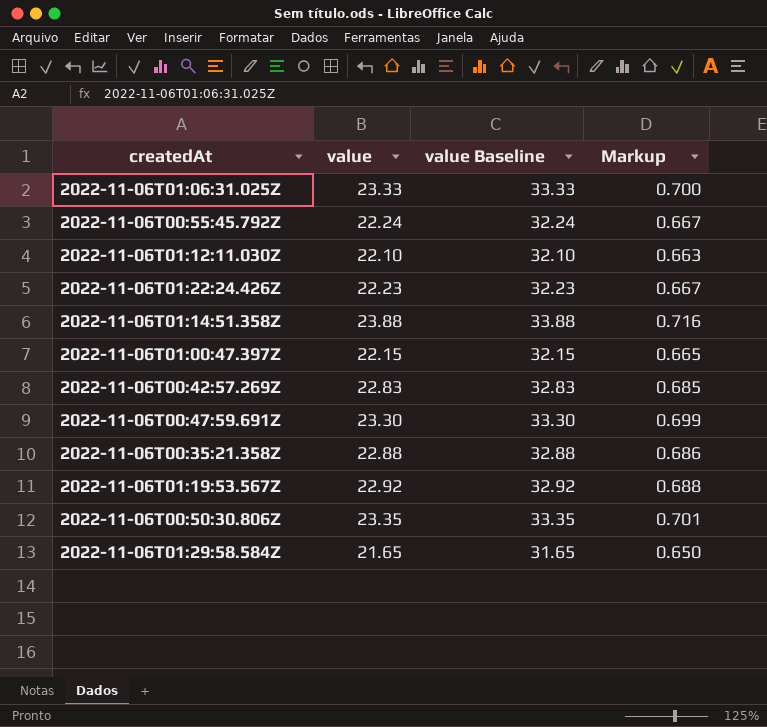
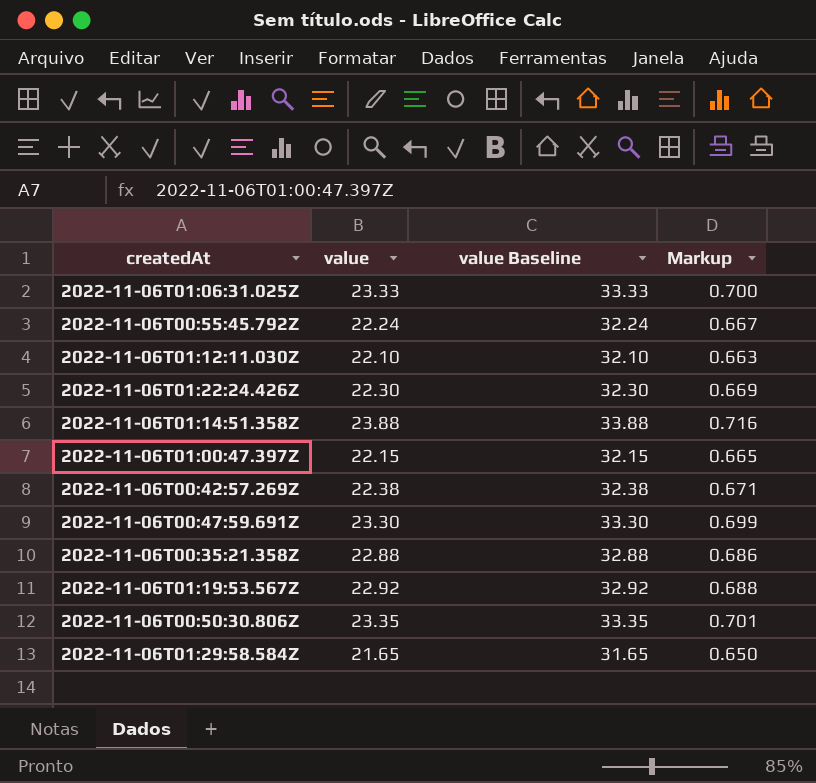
2022-11-06T01:22:24.426Z | value: 22.23 -> 22.30
2022-11-06T01:22:24.426Z | value Baseline: 32.23 -> 32.30
2022-11-06T01:22:24.426Z | Markup: 0.667 -> 0.669
2022-11-06T00:42:57.269Z | value: 22.83 -> 22.38
2022-11-06T00:42:57.269Z | value Baseline: 32.83 -> 32.38
2022-11-06T00:42:57.269Z | Markup: 0.685 -> 0.671

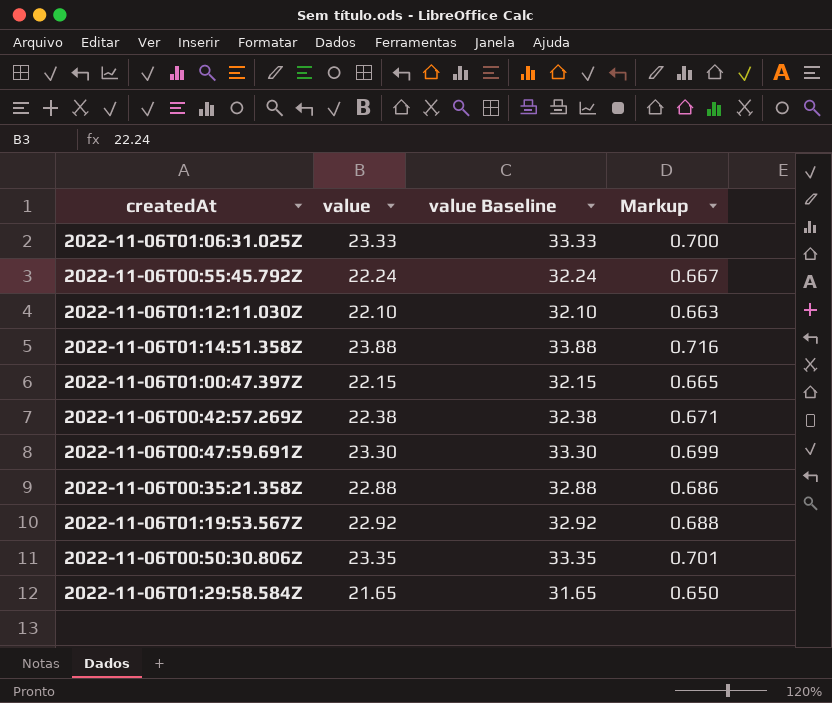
row 2022-11-06T01:22:24.426Z: 22.30 | 32.30 | 0.669 -> none

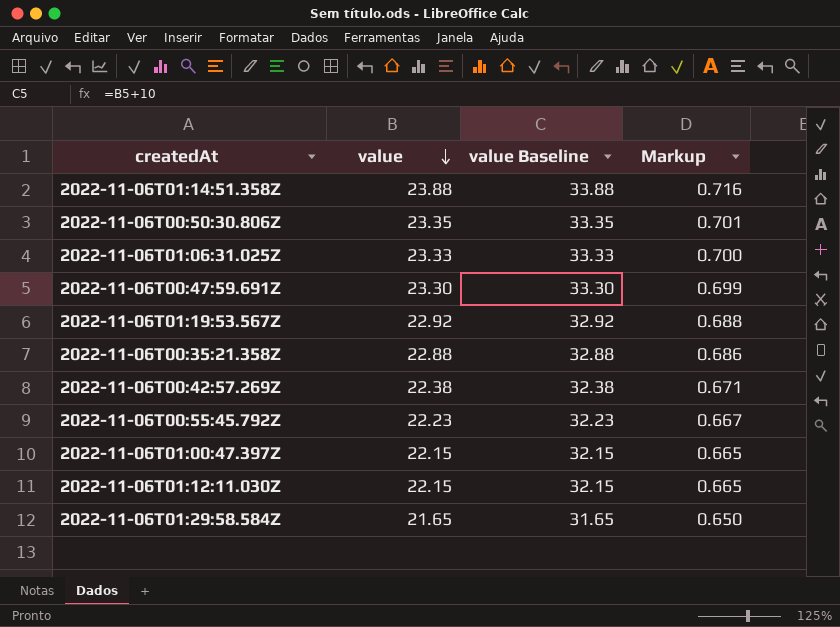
row order: none -> value descending
2022-11-06T00:55:45.792Z | value: 22.24 -> 22.23
2022-11-06T00:55:45.792Z | value Baseline: 32.24 -> 32.23
2022-11-06T01:12:11.030Z | value: 22.10 -> 22.15
2022-11-06T01:12:11.030Z | value Baseline: 32.10 -> 32.15
2022-11-06T01:12:11.030Z | Markup: 0.663 -> 0.665

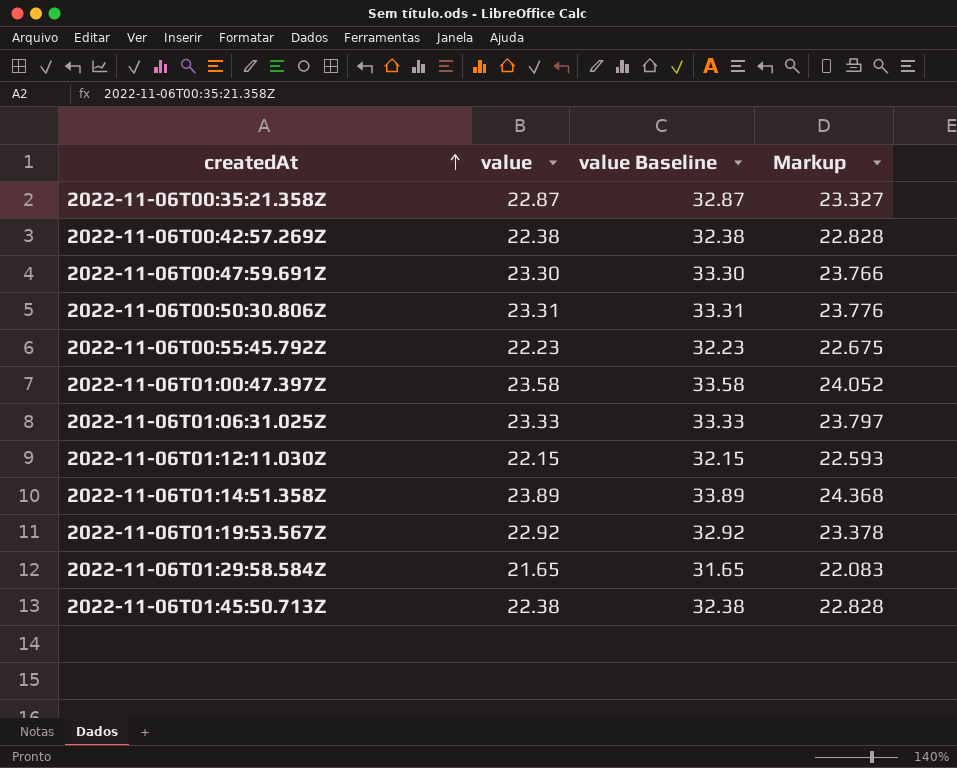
row order: value descending -> createdAt ascending
column Markup | formula: [value] * 0.03 -> [value] * 1.02
2022-11-06T00:35:21.358Z | value: 22.88 -> 22.87
2022-11-06T00:35:21.358Z | value Baseline: 32.88 -> 32.87
2022-11-06T00:50:30.806Z | value: 23.35 -> 23.31
2022-11-06T00:50:30.806Z | value Baseline: 33.35 -> 33.31
2022-11-06T01:00:47.397Z | value: 22.15 -> 23.58
2022-11-06T01:00:47.397Z | value Baseline: 32.15 -> 33.58
2022-11-06T01:14:51.358Z | value: 23.88 -> 23.89
2022-11-06T01:14:51.358Z | value Baseline: 33.88 -> 33.89
row 2022-11-06T01:45:50.713Z: none -> 22.38 | 32.38 | 22.828

